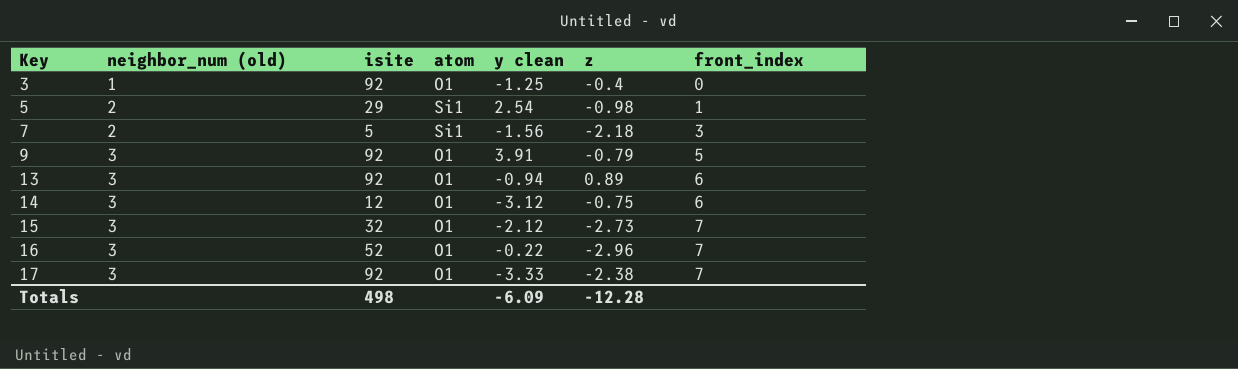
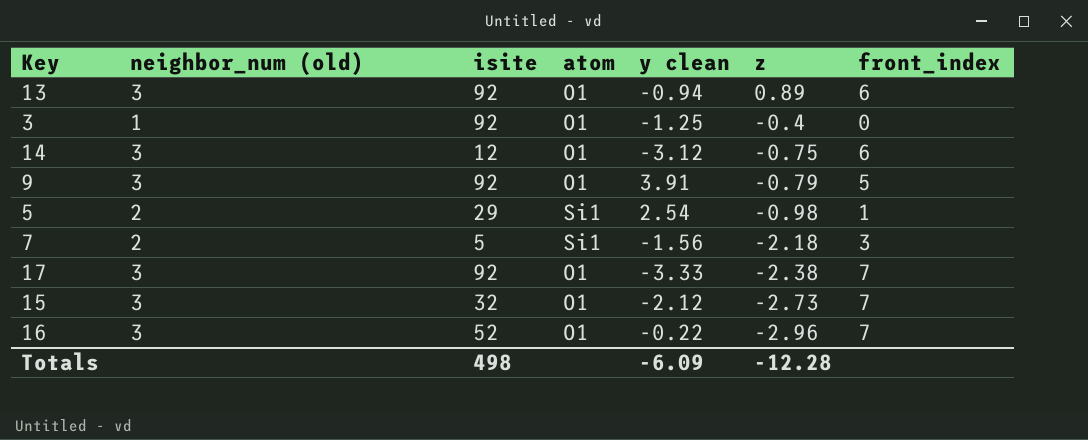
row order: Key ascending -> z descending

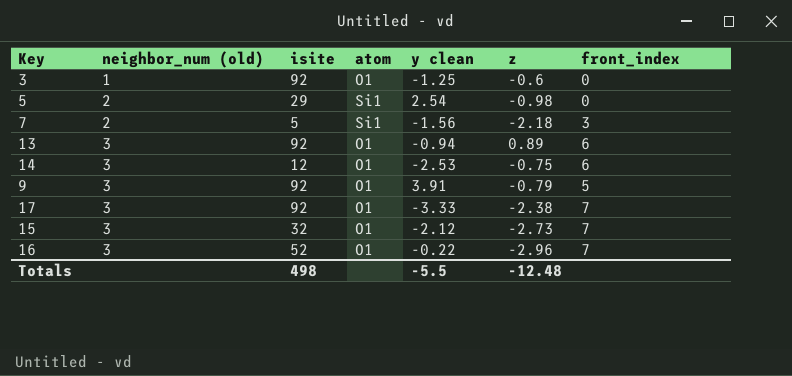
row order: z descending -> neighbor_num (old) ascending
3 | z: -0.4 -> -0.6
5 | front_index: 1 -> 0
14 | y clean: -3.12 -> -2.53
Totals | y clean: -6.09 -> -5.5
Totals | z: -12.28 -> -12.48

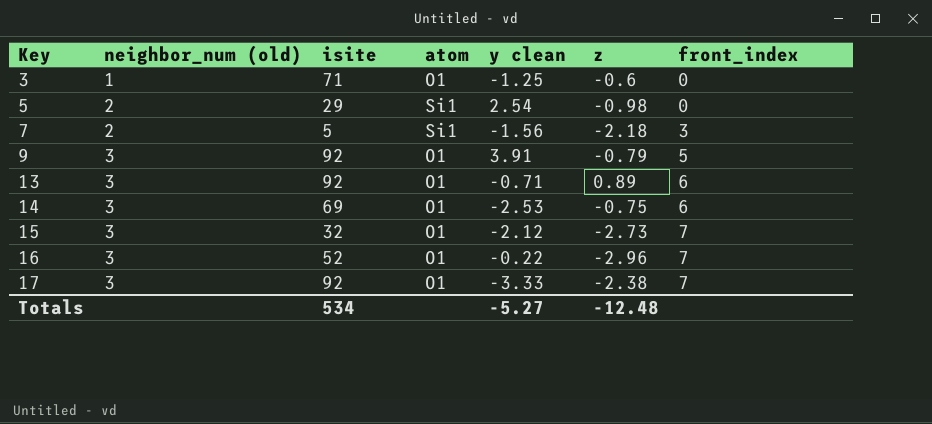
row order: neighbor_num (old) ascending -> Key ascending
3 | isite: 92 -> 71
13 | y clean: -0.94 -> -0.71
14 | isite: 12 -> 69
Totals | isite: 498 -> 534
Totals | y clean: -5.5 -> -5.27

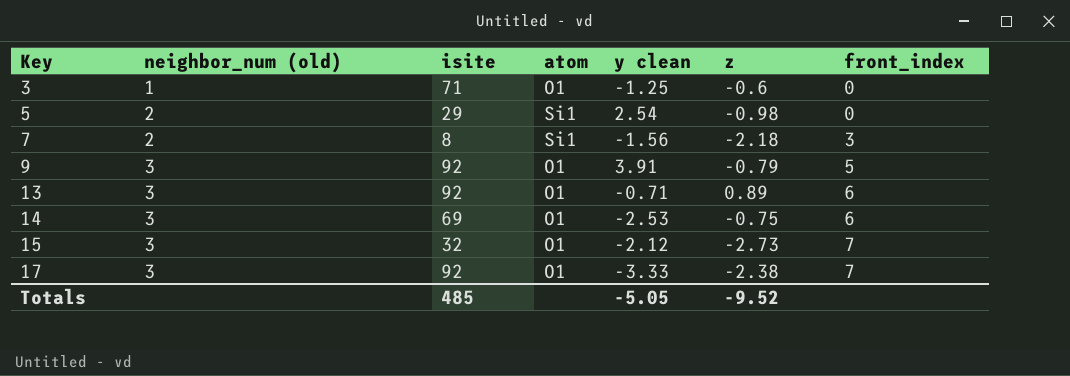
row 16: 3 | 52 | O1 | -0.22 | -2.96 | 7 -> none
7 | isite: 5 -> 8
Totals | isite: 534 -> 485
Totals | y clean: -5.27 -> -5.05
Totals | z: -12.48 -> -9.52

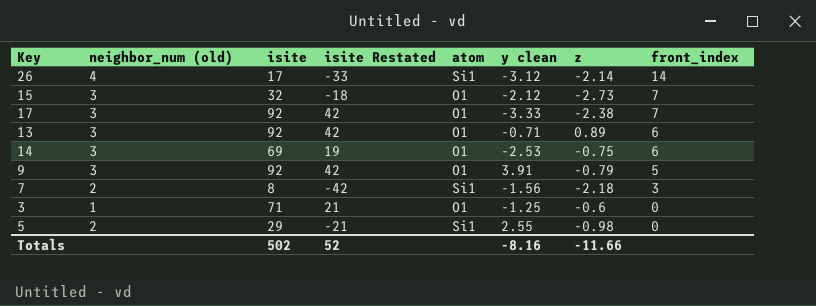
row order: Key ascending -> front_index descending
column isite Restated | formula: none -> [isite] - 50
row 26: none -> 4 | 17 | -33 | Si1 | -3.12 | -2.14 | 14
5 | y clean: 2.54 -> 2.55
Totals | isite: 485 -> 502
Totals | y clean: -5.05 -> -8.16
Totals | z: -9.52 -> -11.66

